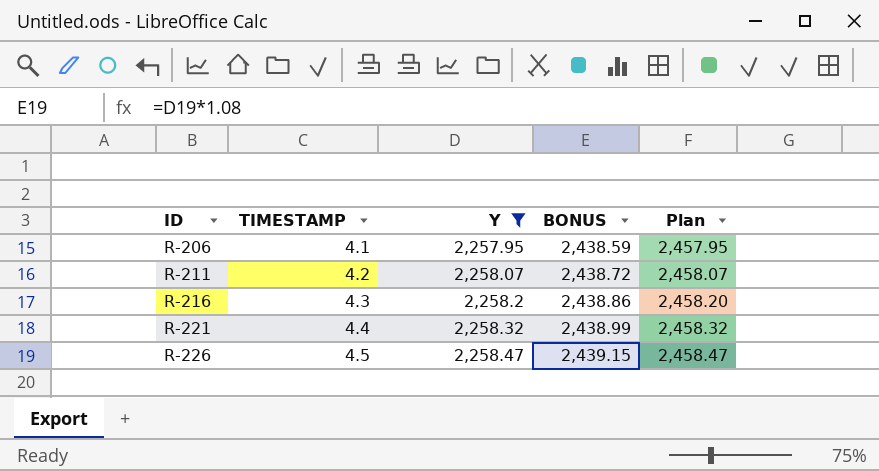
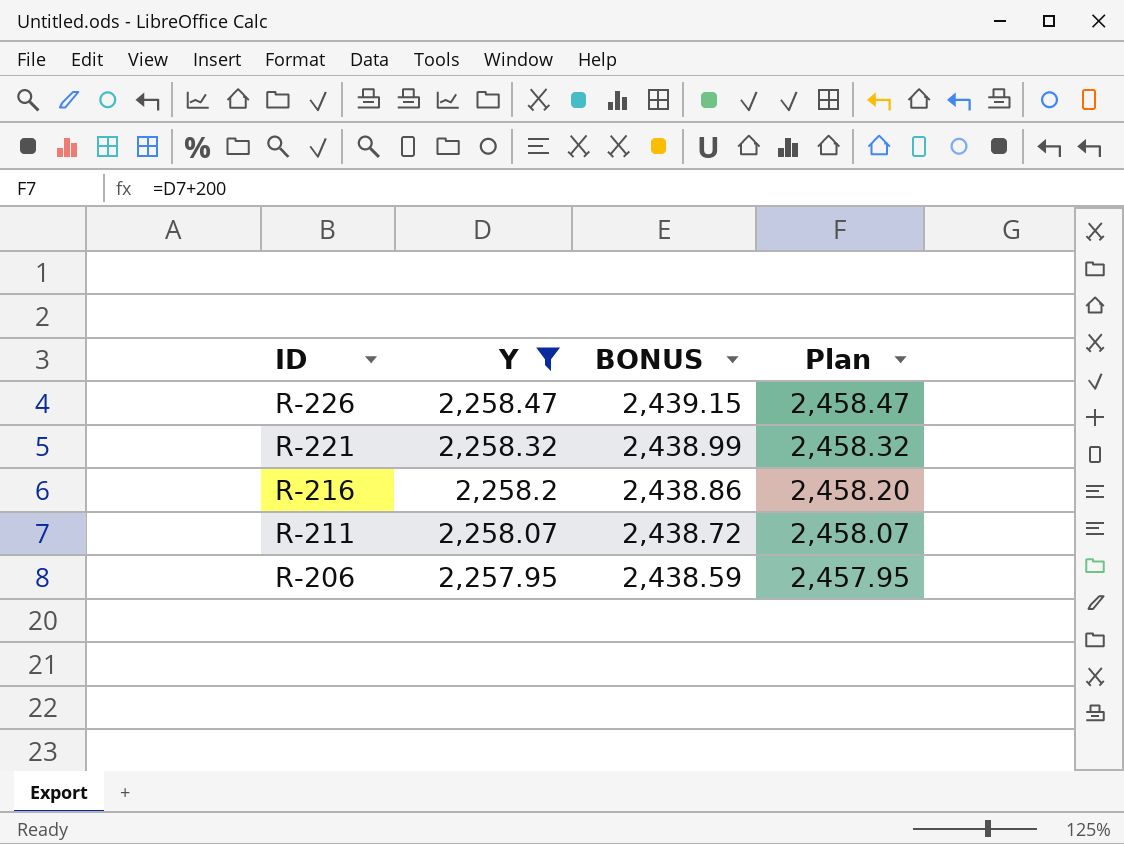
row order: ID ascending -> ID descending
column TIMESTAMP | position: 2 -> none

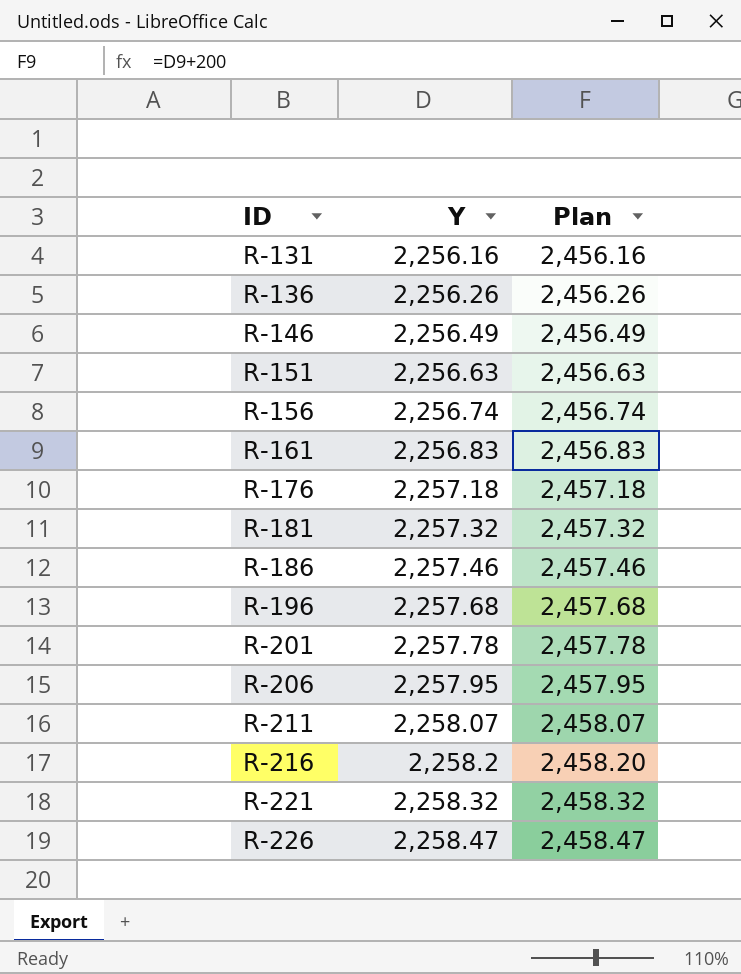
filter: Y >= 2,257.95 -> none
row order: ID descending -> ID ascending
column BONUS | formula: [Y] * 1.08 -> none

